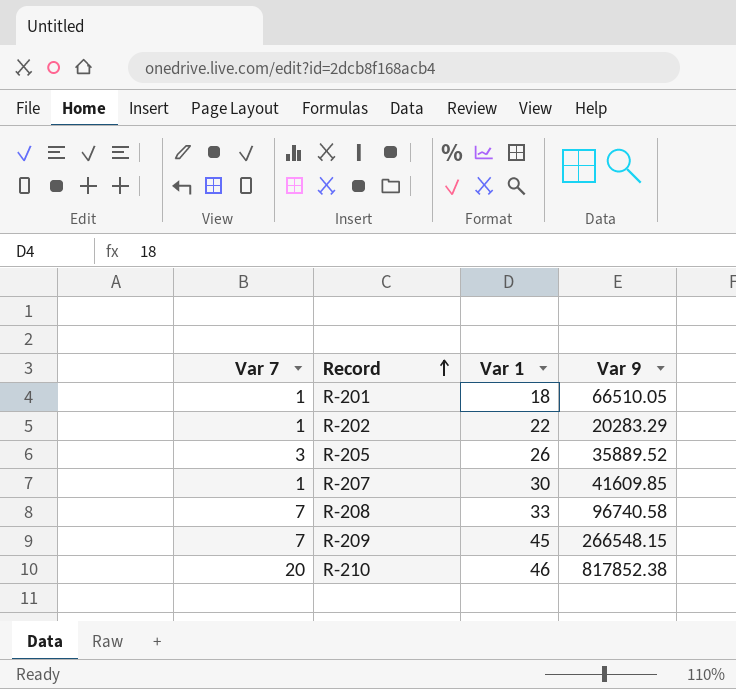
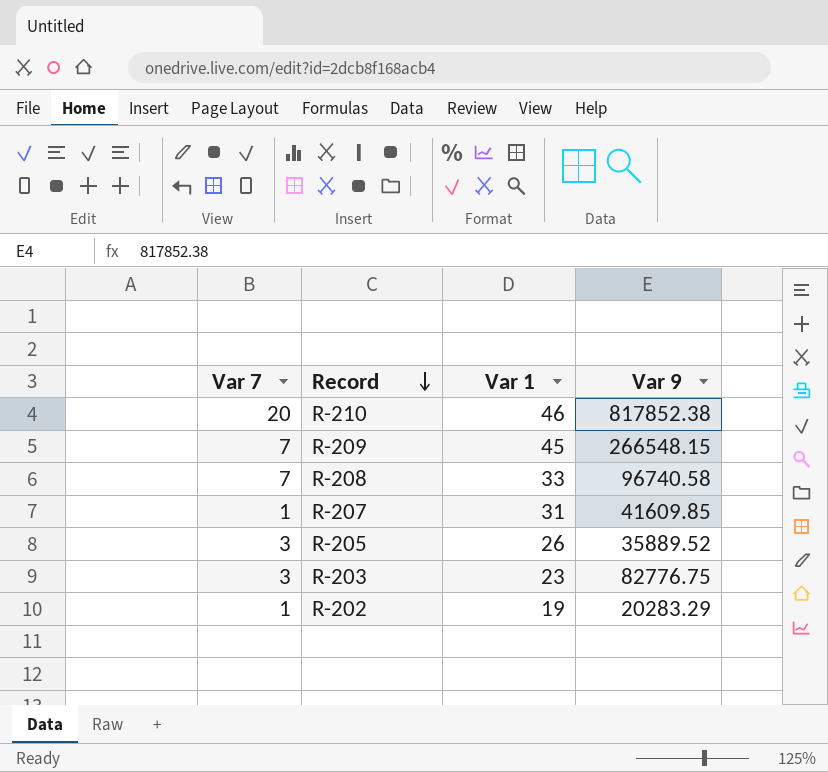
row order: Record ascending -> Record descending
row R-201: 1 | 18 | 66510.05 -> none
R-207 | Var 1: 30 -> 31
row R-203: none -> 3 | 23 | 82776.75
R-202 | Var 1: 22 -> 19

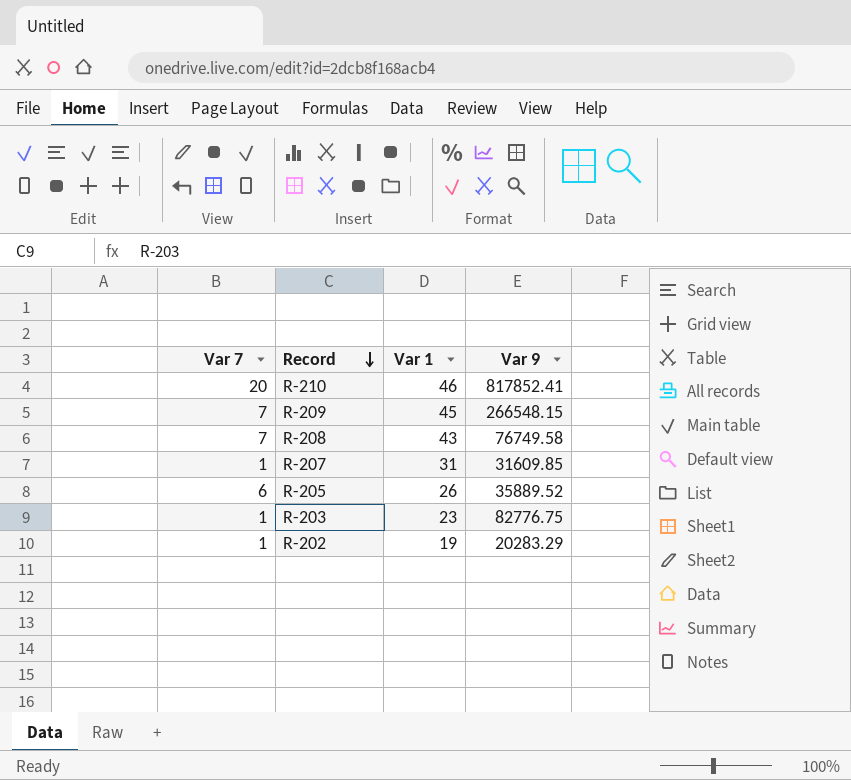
R-210 | Var 9: 817852.38 -> 817852.41
R-208 | Var 1: 33 -> 43
R-208 | Var 9: 96740.58 -> 76749.58
R-207 | Var 9: 41609.85 -> 31609.85
R-205 | Var 7: 3 -> 6
R-203 | Var 7: 3 -> 1

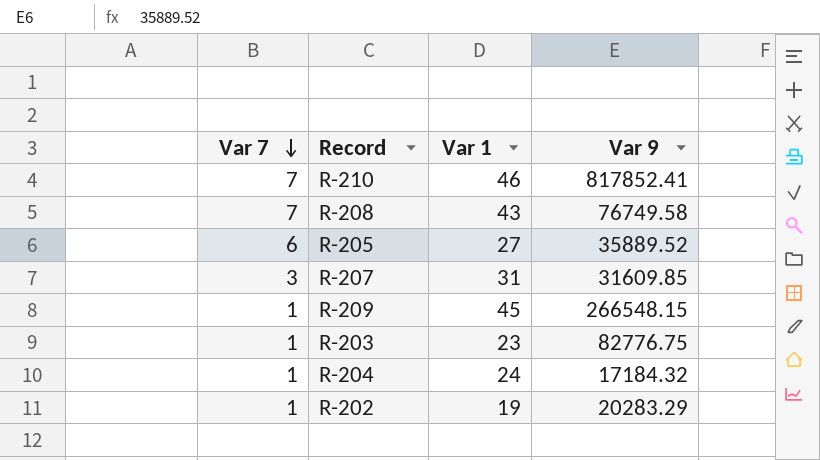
row order: Record descending -> Var 7 descending
R-210 | Var 7: 20 -> 7
R-205 | Var 1: 26 -> 27
R-207 | Var 7: 1 -> 3
R-209 | Var 7: 7 -> 1
row R-204: none -> 1 | 24 | 17184.32

